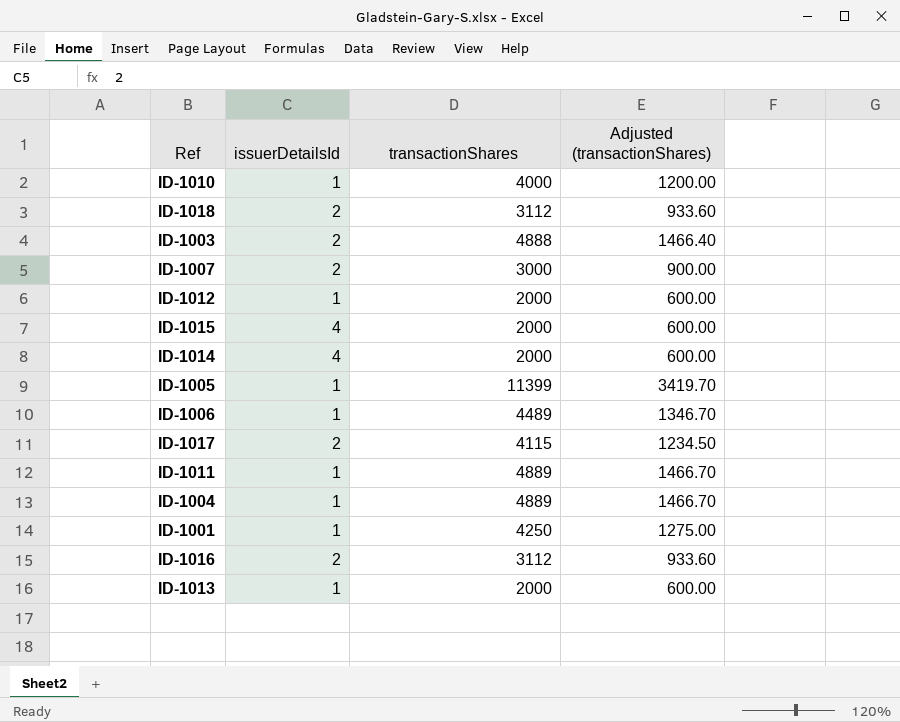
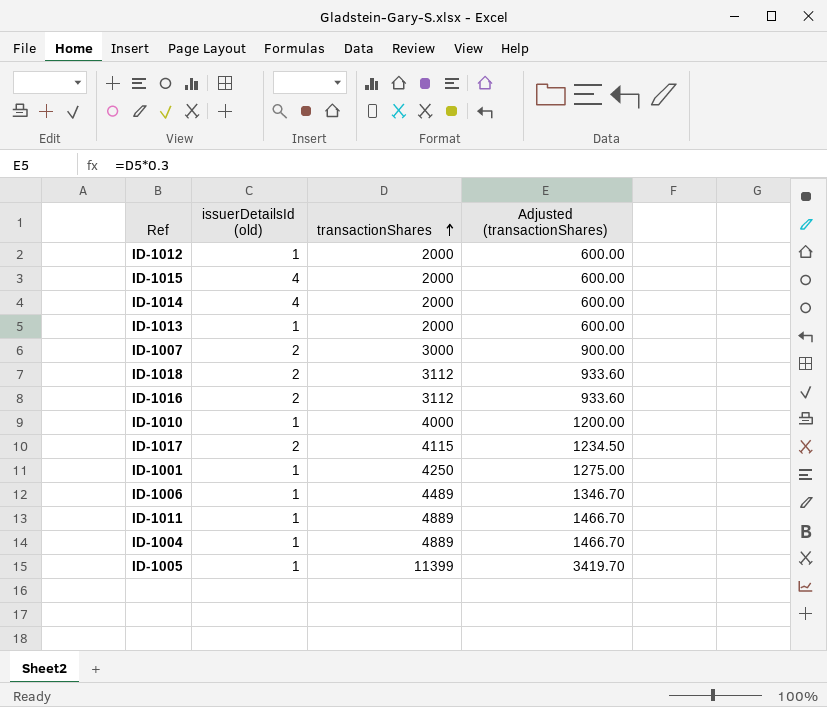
row order: none -> transactionShares ascending
column name: issuerDetailsId -> issuerDetailsId (old)
row ID-1003: 2 | 4888 | 1466.40 -> none

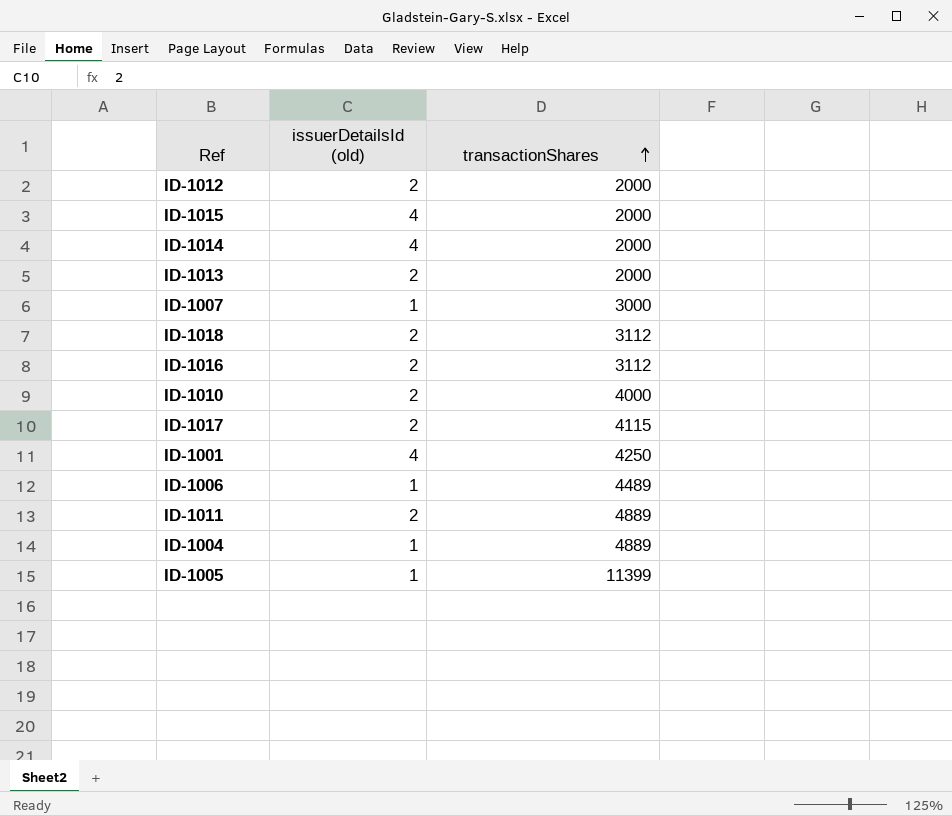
column Adjusted (transactionShares) | formula: [transactionShares] * 0.3 -> none
ID-1012 | issuerDetailsId (old): 1 -> 2
ID-1013 | issuerDetailsId (old): 1 -> 2
ID-1007 | issuerDetailsId (old): 2 -> 1
ID-1010 | issuerDetailsId (old): 1 -> 2
ID-1001 | issuerDetailsId (old): 1 -> 4
ID-1011 | issuerDetailsId (old): 1 -> 2

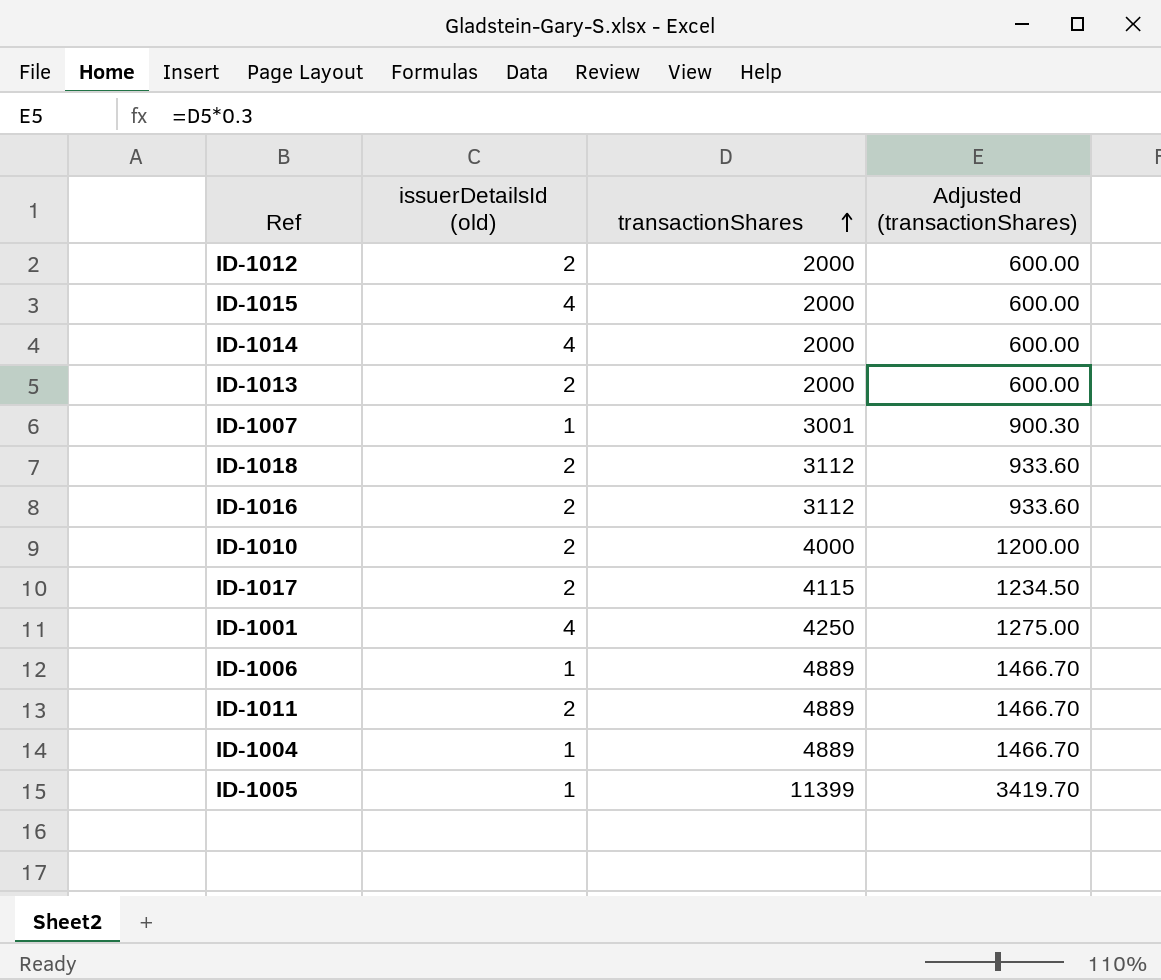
column Adjusted (transactionShares) | formula: none -> [transactionShares] * 0.3
ID-1007 | transactionShares: 3000 -> 3001
ID-1006 | transactionShares: 4489 -> 4889

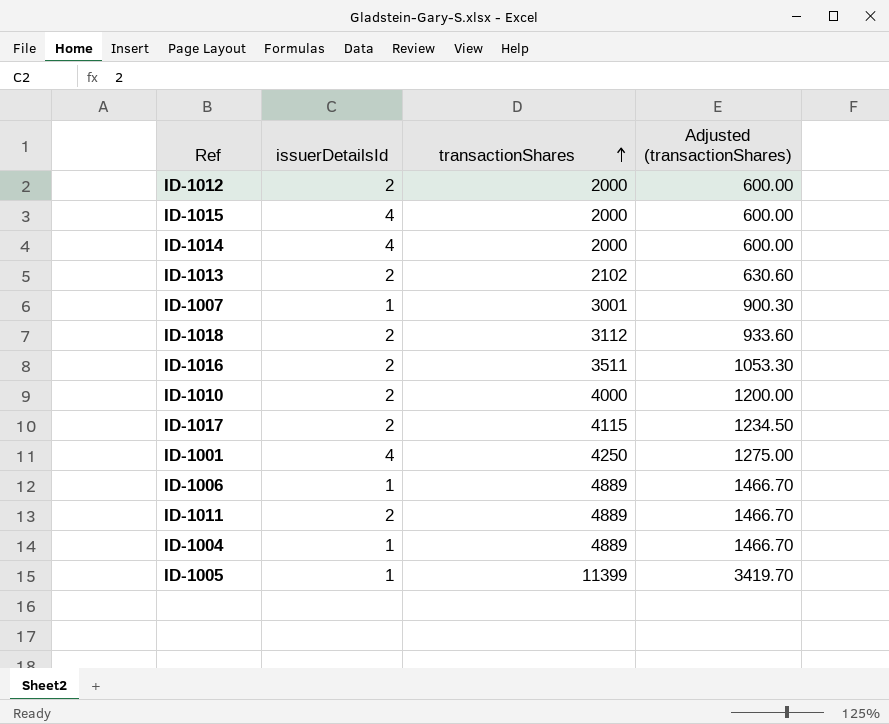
column name: issuerDetailsId (old) -> issuerDetailsId
ID-1013 | transactionShares: 2000 -> 2102
ID-1013 | Adjusted (transactionShares): 600.00 -> 630.60
ID-1016 | transactionShares: 3112 -> 3511
ID-1016 | Adjusted (transactionShares): 933.60 -> 1053.30

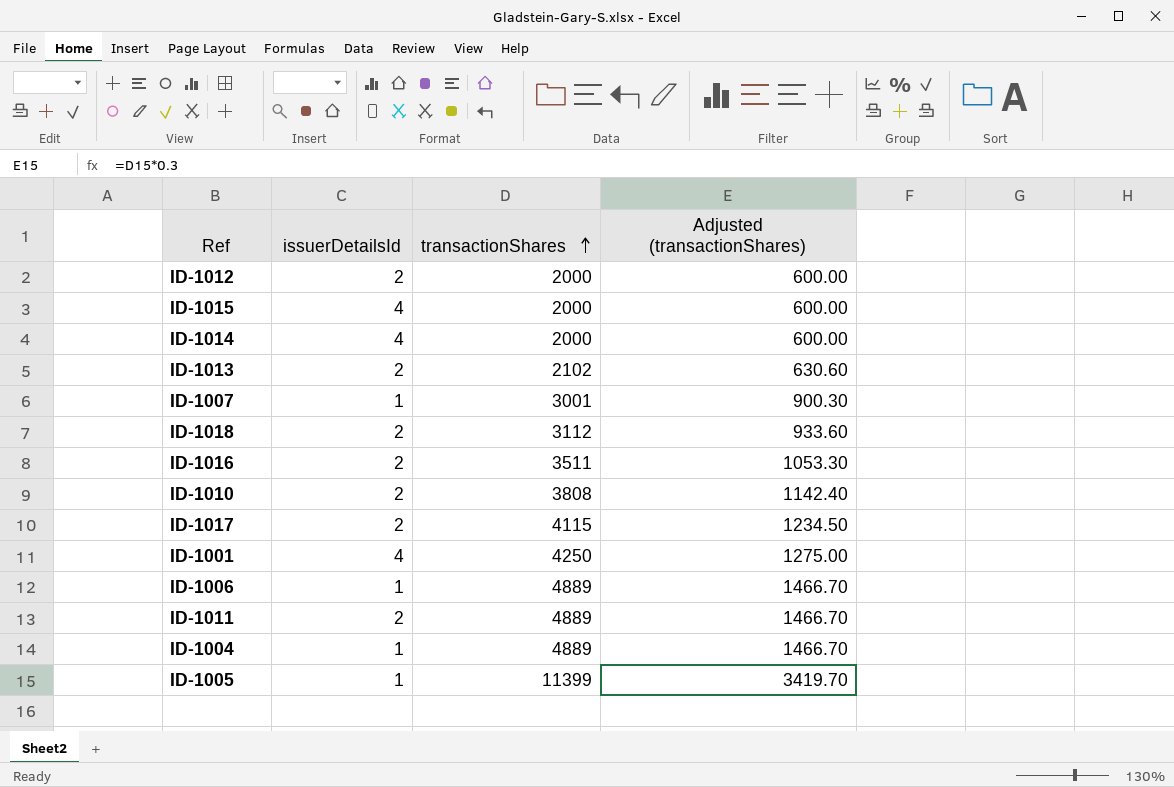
ID-1010 | transactionShares: 4000 -> 3808
ID-1010 | Adjusted (transactionShares): 1200.00 -> 1142.40

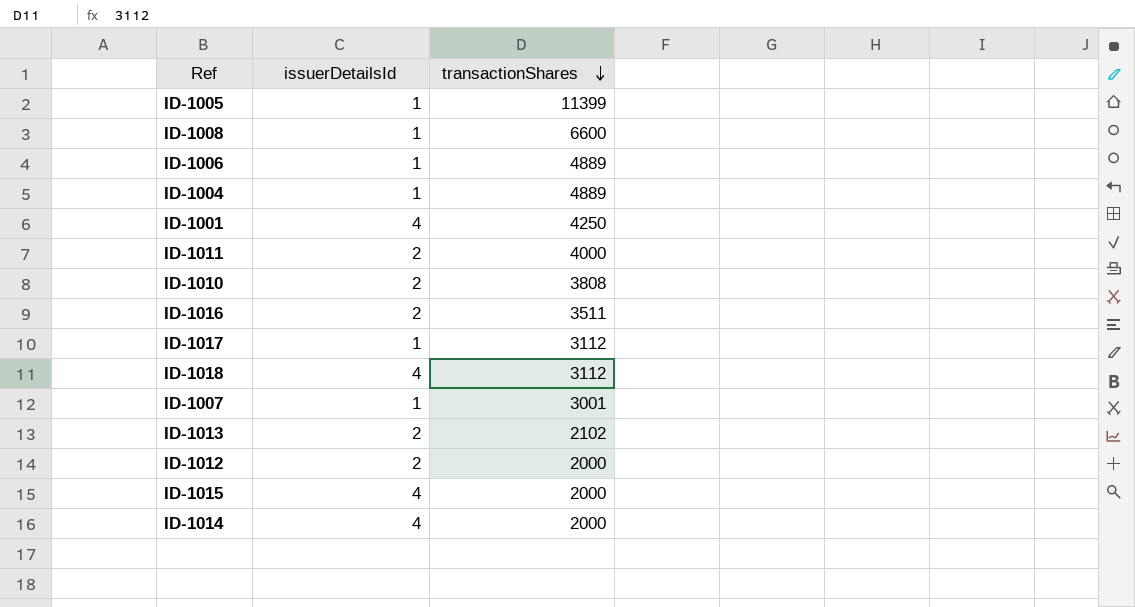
row order: transactionShares ascending -> transactionShares descending
column Adjusted (transactionShares) | formula: [transactionShares] * 0.3 -> none
row ID-1008: none -> 1 | 6600
ID-1011 | transactionShares: 4889 -> 4000
ID-1017 | issuerDetailsId: 2 -> 1
ID-1017 | transactionShares: 4115 -> 3112
ID-1018 | issuerDetailsId: 2 -> 4

